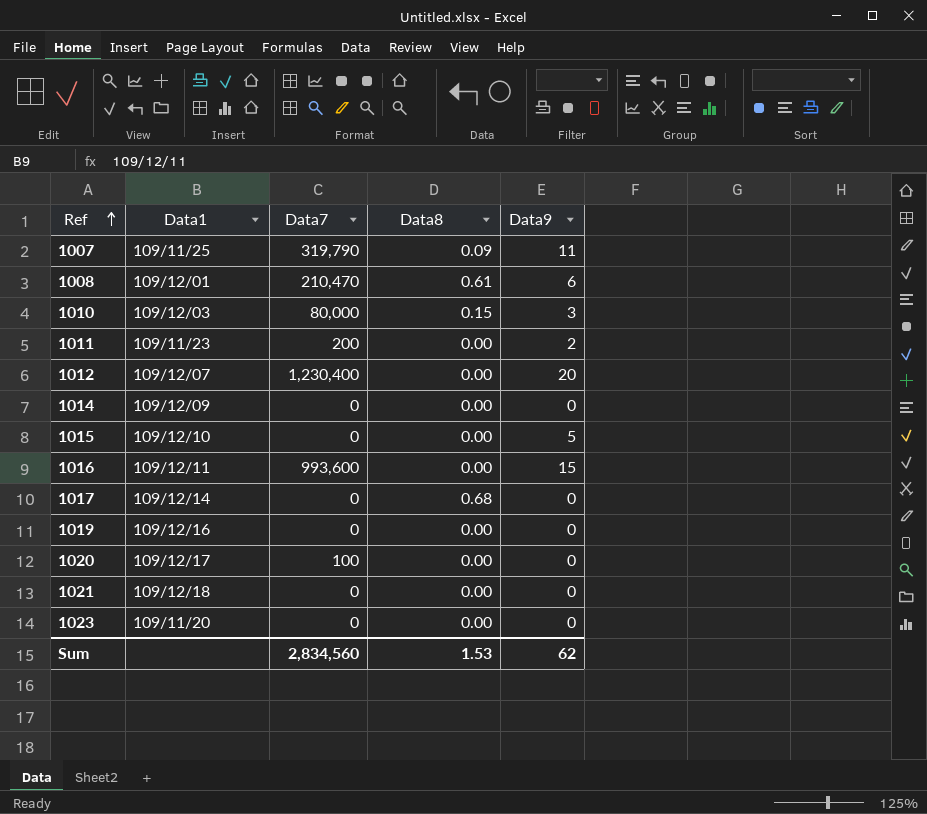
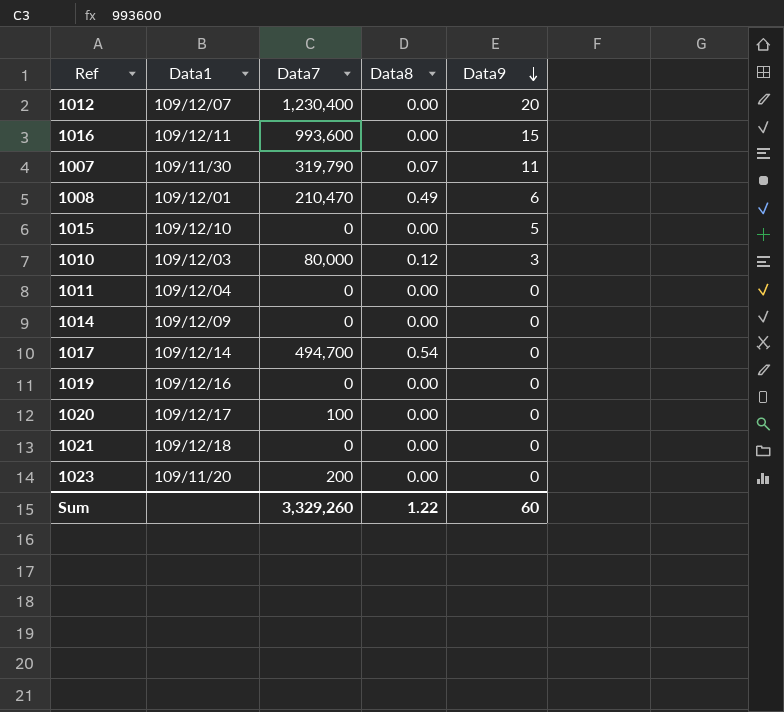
row order: Ref ascending -> Data9 descending
1007 | Data1: 109/11/25 -> 109/11/30
1007 | Data8: 0.09 -> 0.07
1008 | Data8: 0.61 -> 0.49
1010 | Data8: 0.15 -> 0.12
1011 | Data1: 109/11/23 -> 109/12/04
1011 | Data7: 200 -> 0
1011 | Data9: 2 -> 0
1017 | Data7: 0 -> 494,700
1017 | Data8: 0.68 -> 0.54
1023 | Data7: 0 -> 200
Sum | Data7: 2,834,560 -> 3,329,260
Sum | Data8: 1.53 -> 1.22
Sum | Data9: 62 -> 60

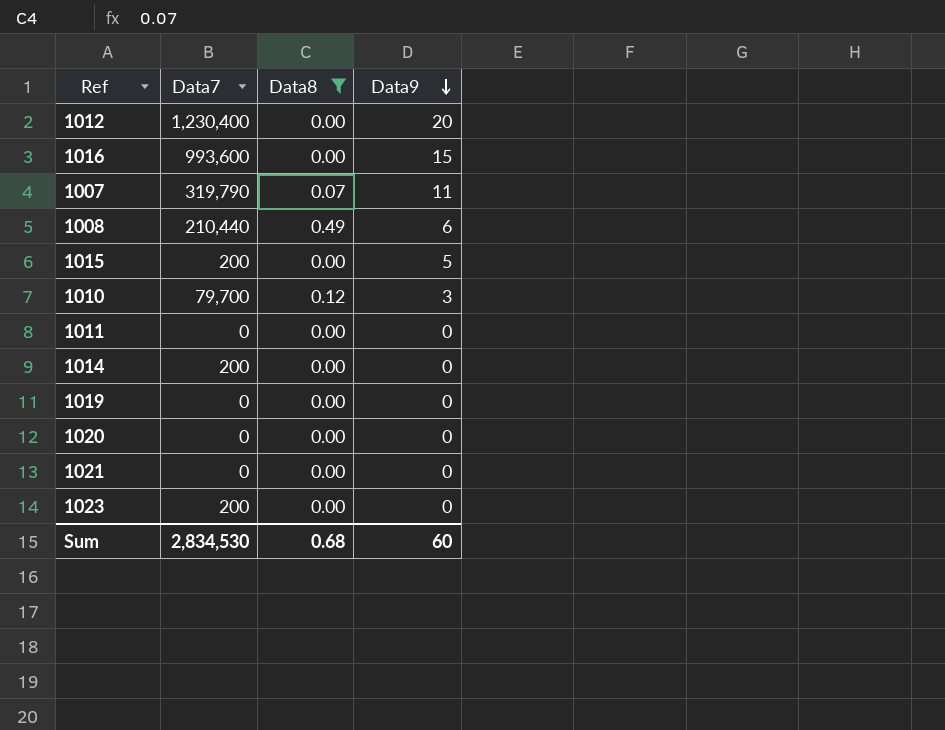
filter: none -> Data8 != 0.54
column Data1 | position: 2 -> none
1008 | Data7: 210,470 -> 210,440
1015 | Data7: 0 -> 200
1010 | Data7: 80,000 -> 79,700
1014 | Data7: 0 -> 200
1020 | Data7: 100 -> 0
Sum | Data7: 3,329,260 -> 2,834,530
Sum | Data8: 1.22 -> 0.68

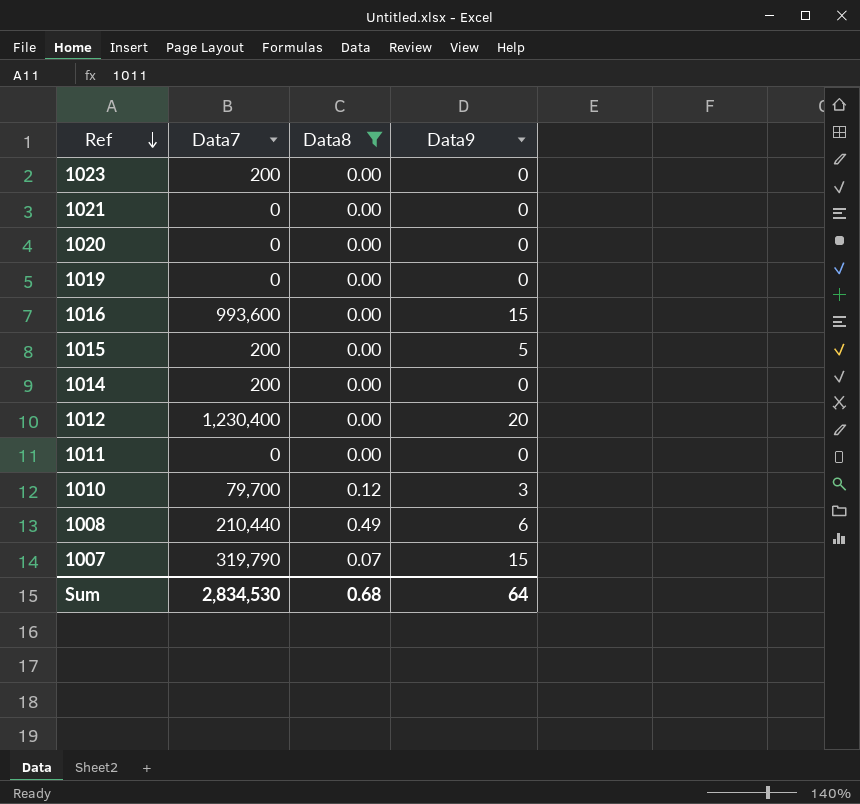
row order: Data9 descending -> Ref descending
1007 | Data9: 11 -> 15
Sum | Data9: 60 -> 64

